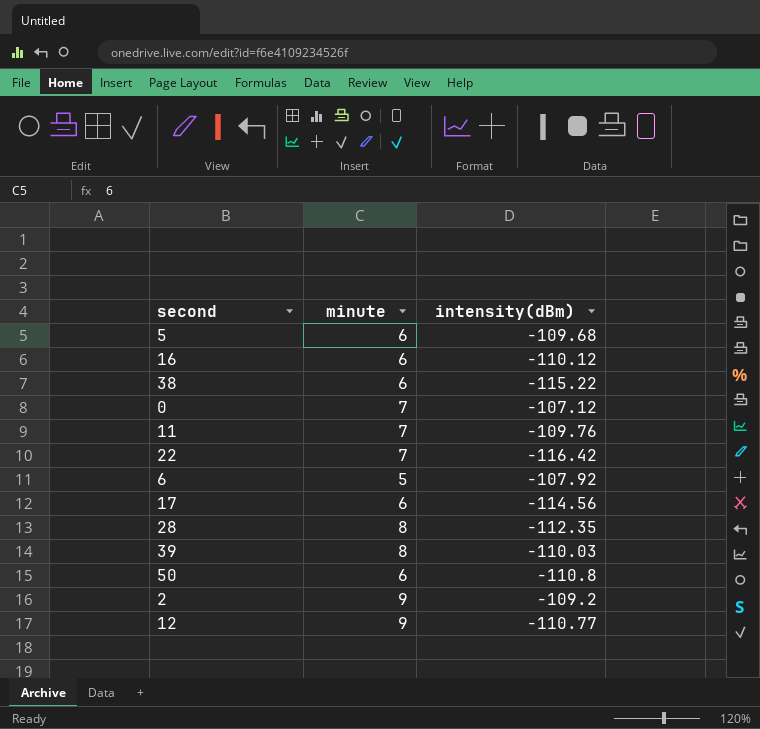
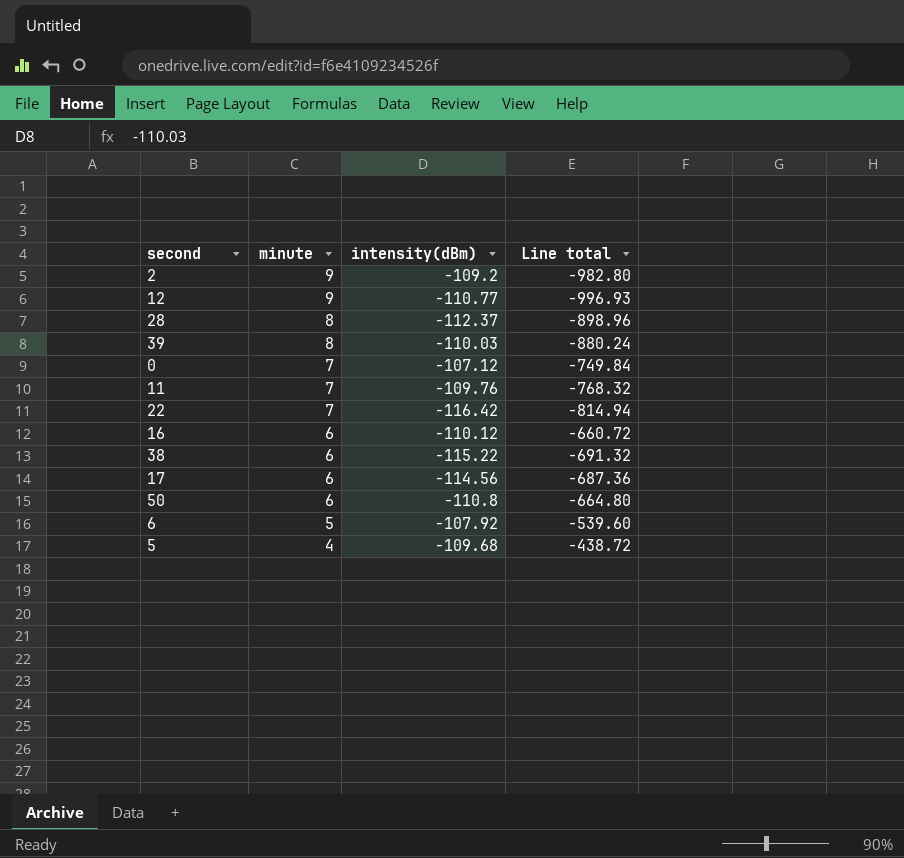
row order: none -> minute descending
column Line total | formula: none -> [minute] * [intensity(dBm)]
28 | intensity(dBm): -112.35 -> -112.37
5 | minute: 6 -> 4

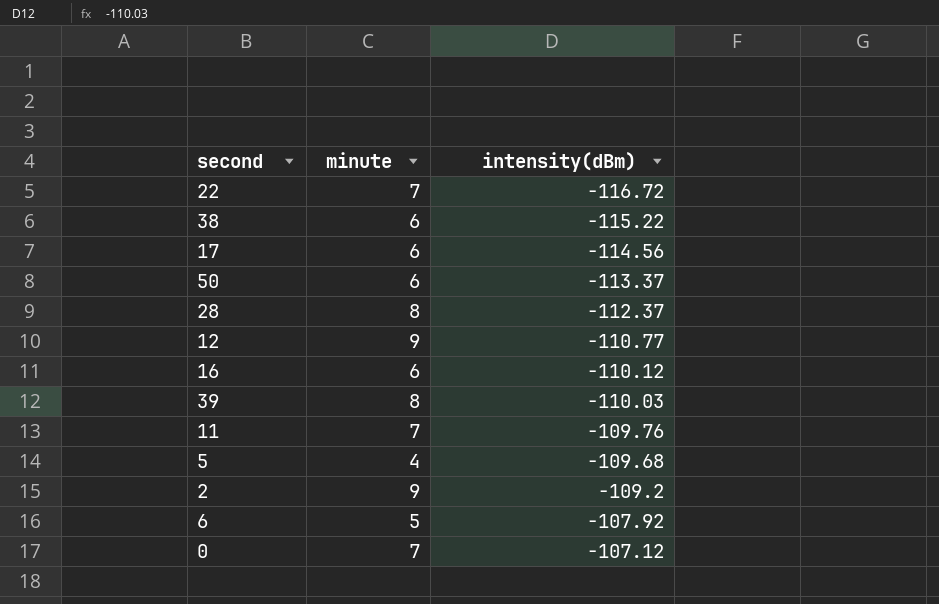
row order: minute descending -> intensity(dBm) ascending
column Line total | formula: [minute] * [intensity(dBm)] -> none
22 | intensity(dBm): -116.42 -> -116.72
50 | intensity(dBm): -110.8 -> -113.37

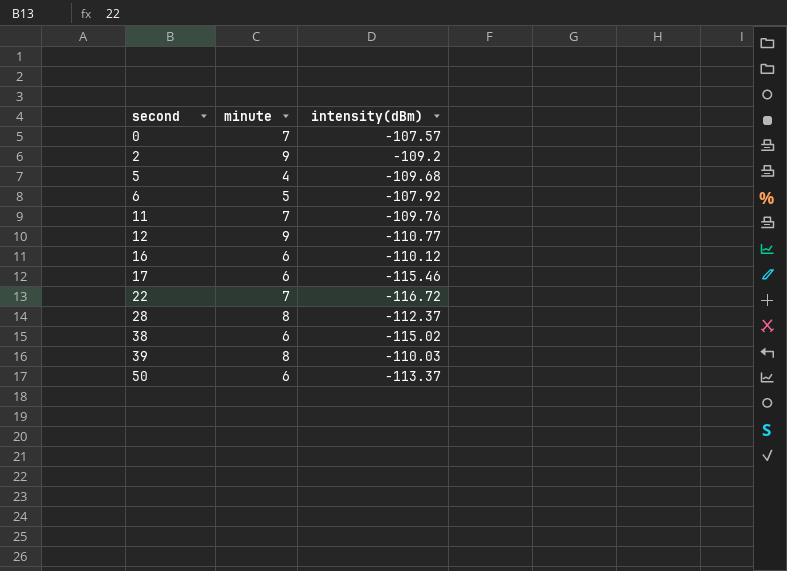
row order: intensity(dBm) ascending -> second ascending
0 | intensity(dBm): -107.12 -> -107.57
17 | intensity(dBm): -114.56 -> -115.46
38 | intensity(dBm): -115.22 -> -115.02

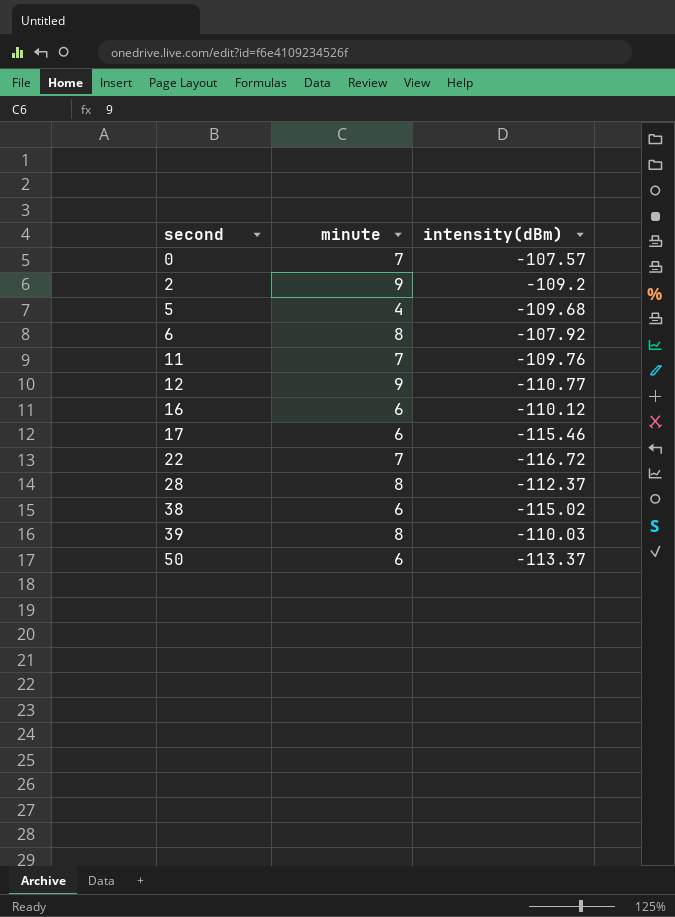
6 | minute: 5 -> 8

